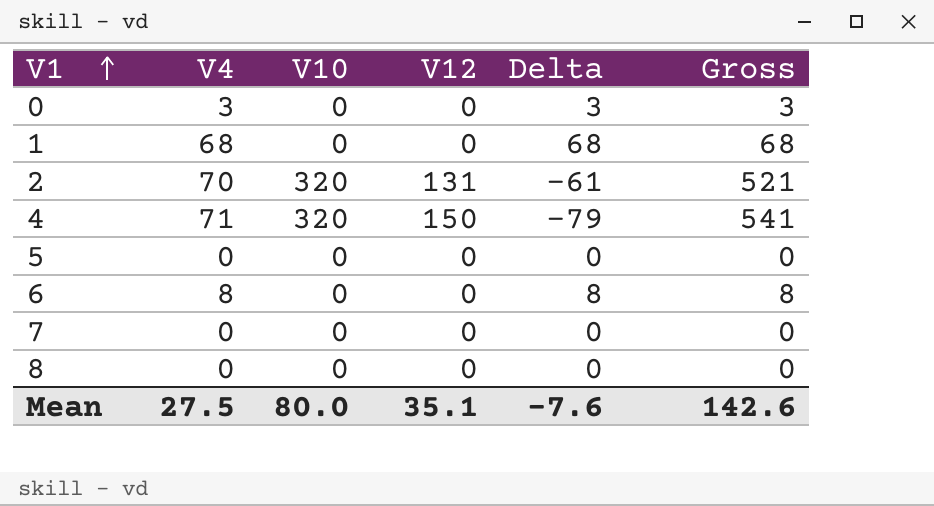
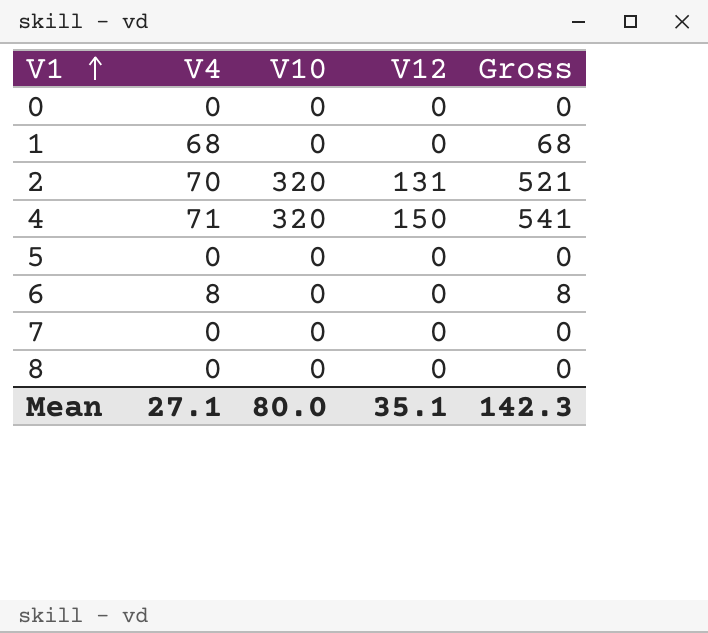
column Delta | formula: [V4] - [V12] -> none
0 | V4: 3 -> 0
0 | Gross: 3 -> 0
Mean | V4: 27.5 -> 27.1
Mean | Gross: 142.6 -> 142.3

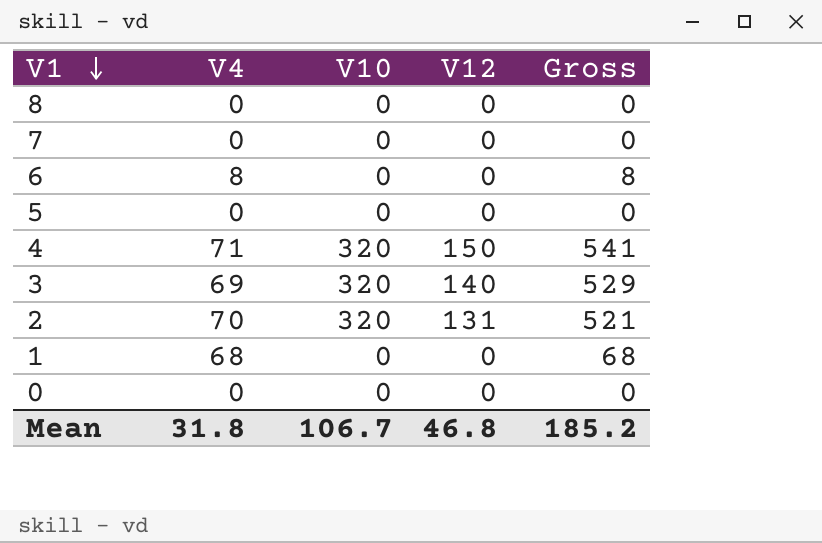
row order: V1 ascending -> V1 descending
row 3: none -> 69 | 320 | 140 | 529
Mean | V4: 27.1 -> 31.8
Mean | V10: 80.0 -> 106.7
Mean | V12: 35.1 -> 46.8
Mean | Gross: 142.3 -> 185.2

